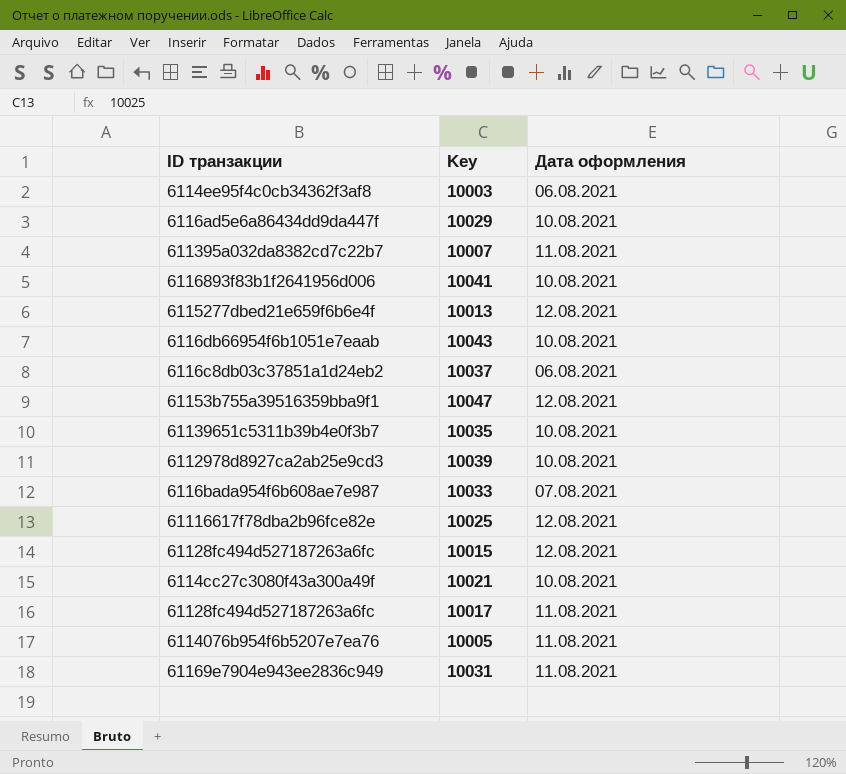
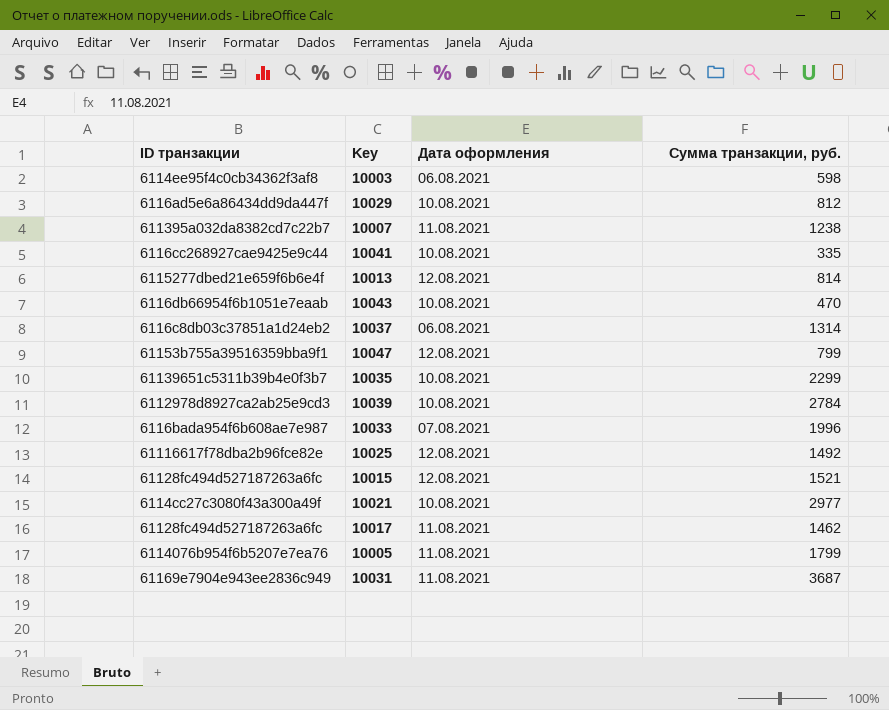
column Сумма транзакции, руб. | position: none -> 4
10041 | ID транзакции: 6116893f83b1f2641956d006 -> 6116cc268927cae9425e9c44

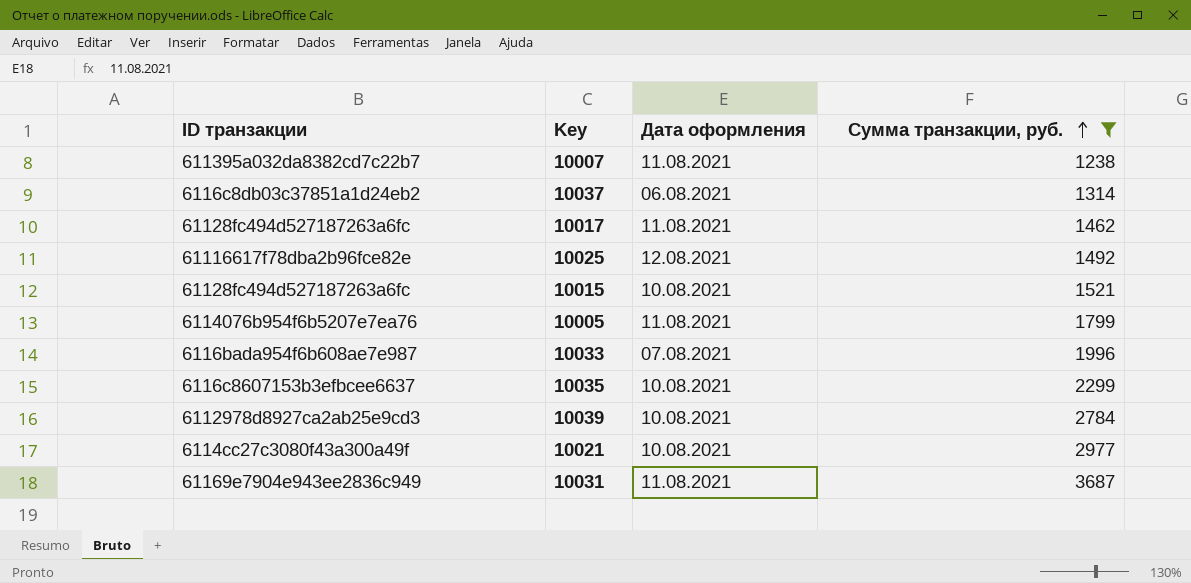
filter: none -> Сумма транзакции, руб. >= 1238
row order: none -> Сумма транзакции, руб. ascending
10015 | Дата оформления: 12.08.2021 -> 10.08.2021
10035 | ID транзакции: 61139651c5311b39b4e0f3b7 -> 6116c8607153b3efbcee6637

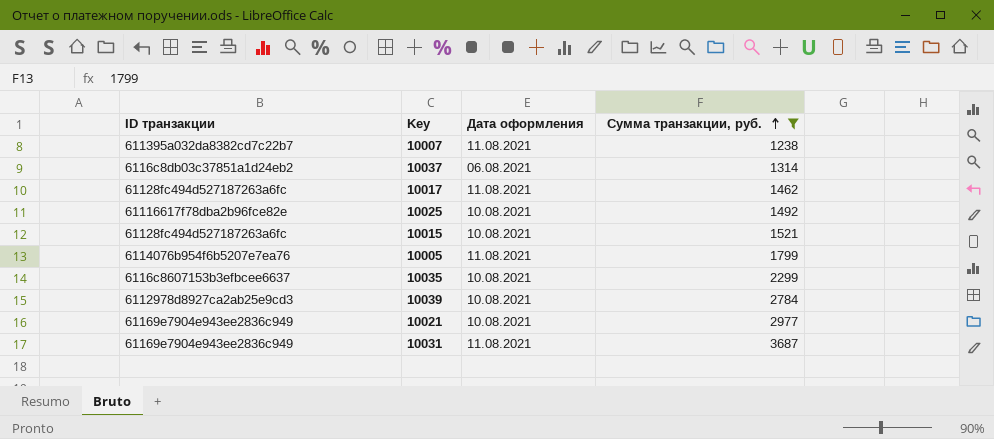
row 10033: 6116bada954f6b608ae7e987 | 07.08.2021 | 1996 -> none
10025 | Дата оформления: 12.08.2021 -> 10.08.2021
10021 | ID транзакции: 6114cc27c3080f43a300a49f -> 61169e7904e943ee2836c949

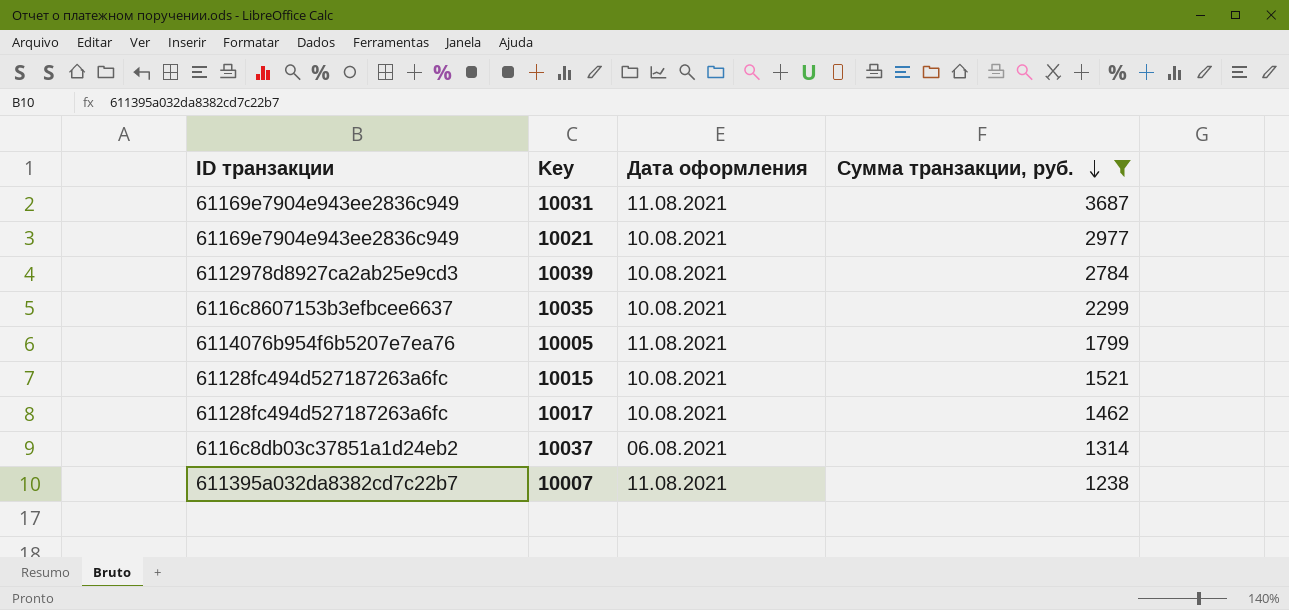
row order: Сумма транзакции, руб. ascending -> Сумма транзакции, руб. descending
row 10025: 61116617f78dba2b96fce82e | 10.08.2021 | 1492 -> none
10017 | Дата оформления: 11.08.2021 -> 10.08.2021

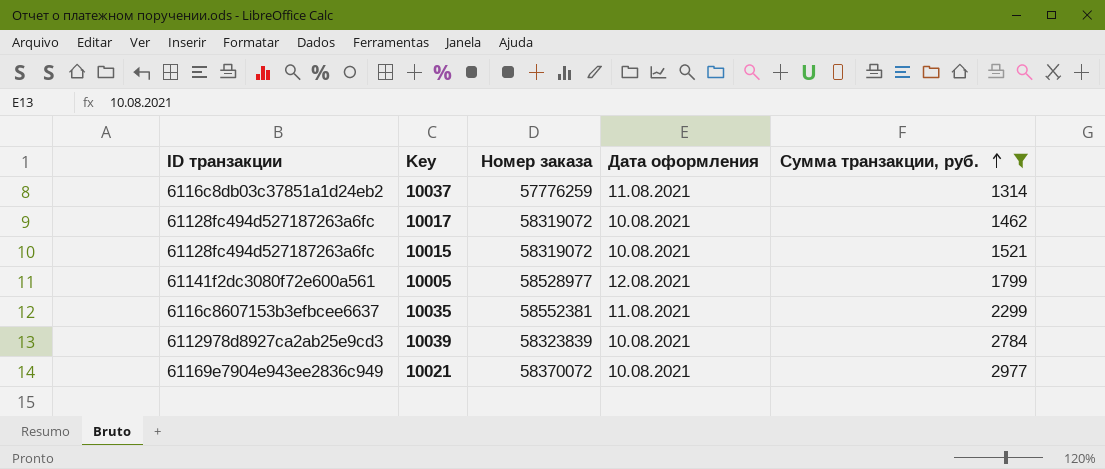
row order: Сумма транзакции, руб. descending -> Сумма транзакции, руб. ascending
column Номер заказа | position: none -> 3
row 10031: 61169e7904e943ee2836c949 | 11.08.2021 | 3687 -> none
row 10007: 611395a032da8382cd7c22b7 | 11.08.2021 | 1238 -> none
10037 | Дата оформления: 06.08.2021 -> 11.08.2021
10005 | ID транзакции: 6114076b954f6b5207e7ea76 -> 61141f2dc3080f72e600a561
10005 | Дата оформления: 11.08.2021 -> 12.08.2021
10035 | Дата оформления: 10.08.2021 -> 11.08.2021

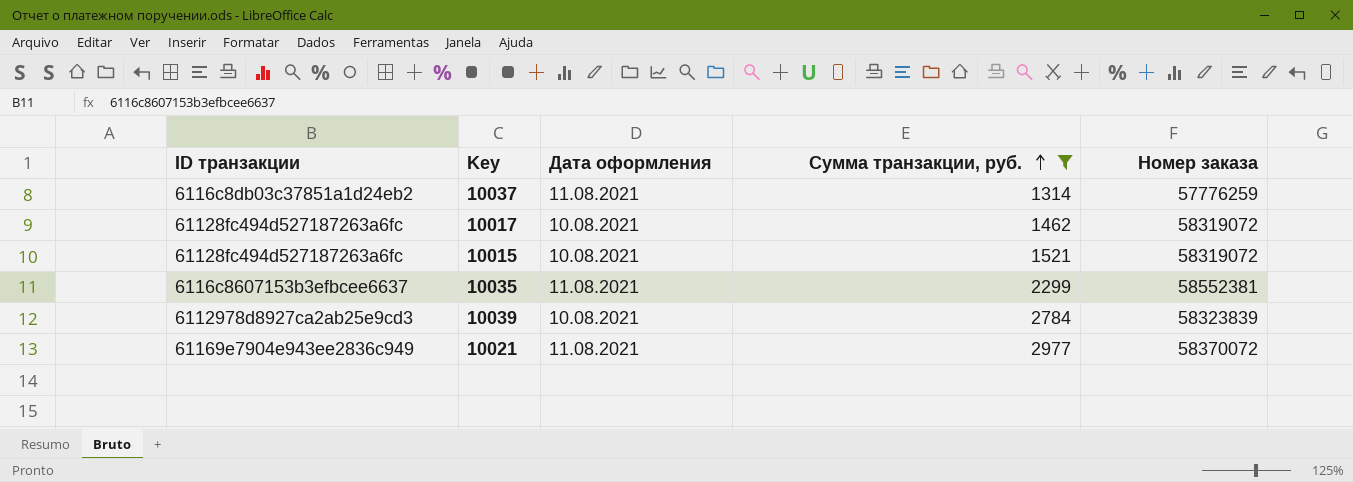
column Номер заказа | position: 3 -> 5
row 10005: 61141f2dc3080f72e600a561 | 58528977 | 12.08.2021 | 1799 -> none
10021 | Дата оформления: 10.08.2021 -> 11.08.2021

